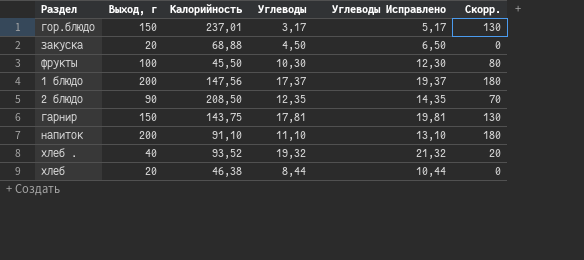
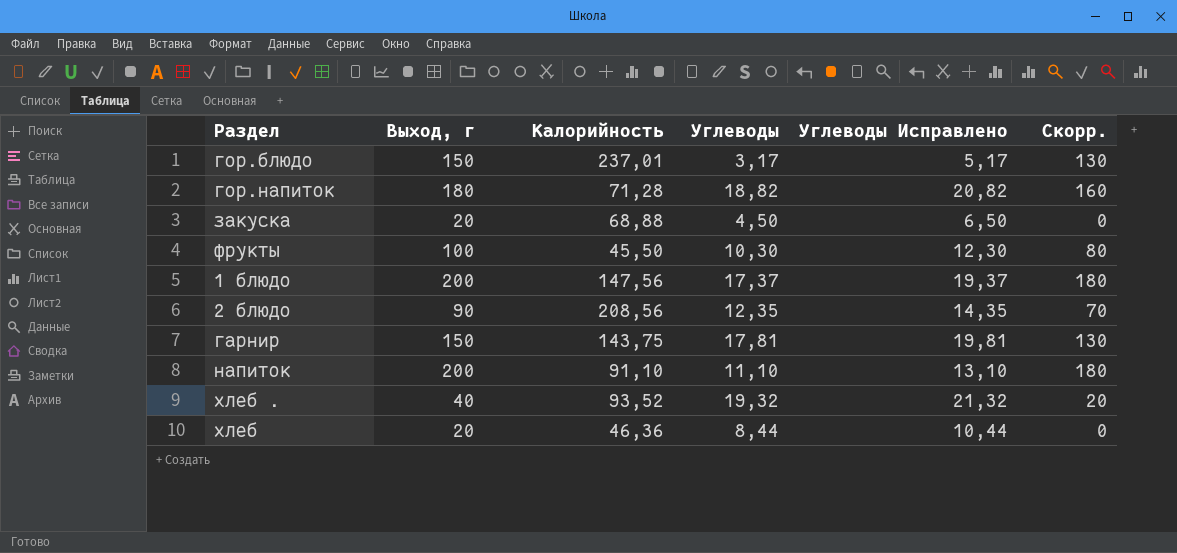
row гор.напиток: none -> 180 | 71,28 | 18,82 | 20,82 | 160
2 блюдо | Калорийность: 208,50 -> 208,56
хлеб | Калорийность: 46,38 -> 46,36

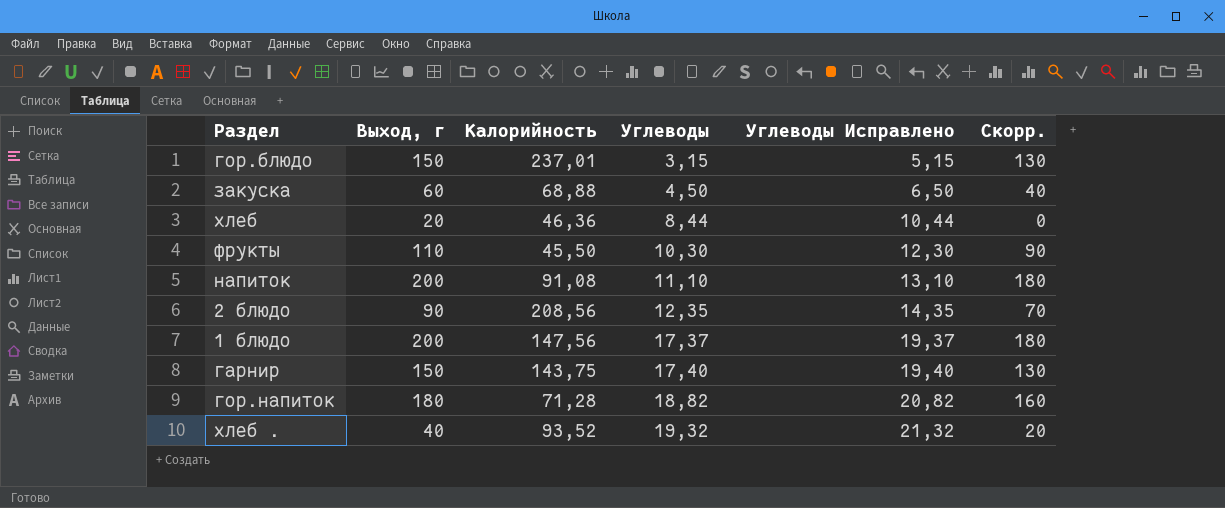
row order: none -> Углеводы ascending
гор.блюдо | Углеводы: 3,17 -> 3,15
гор.блюдо | Углеводы Исправлено: 5,17 -> 5,15
закуска | Выход, г: 20 -> 60
закуска | Скорр.: 0 -> 40
фрукты | Выход, г: 100 -> 110
фрукты | Скорр.: 80 -> 90
напиток | Калорийность: 91,10 -> 91,08
гарнир | Углеводы: 17,81 -> 17,40
гарнир | Углеводы Исправлено: 19,81 -> 19,40

